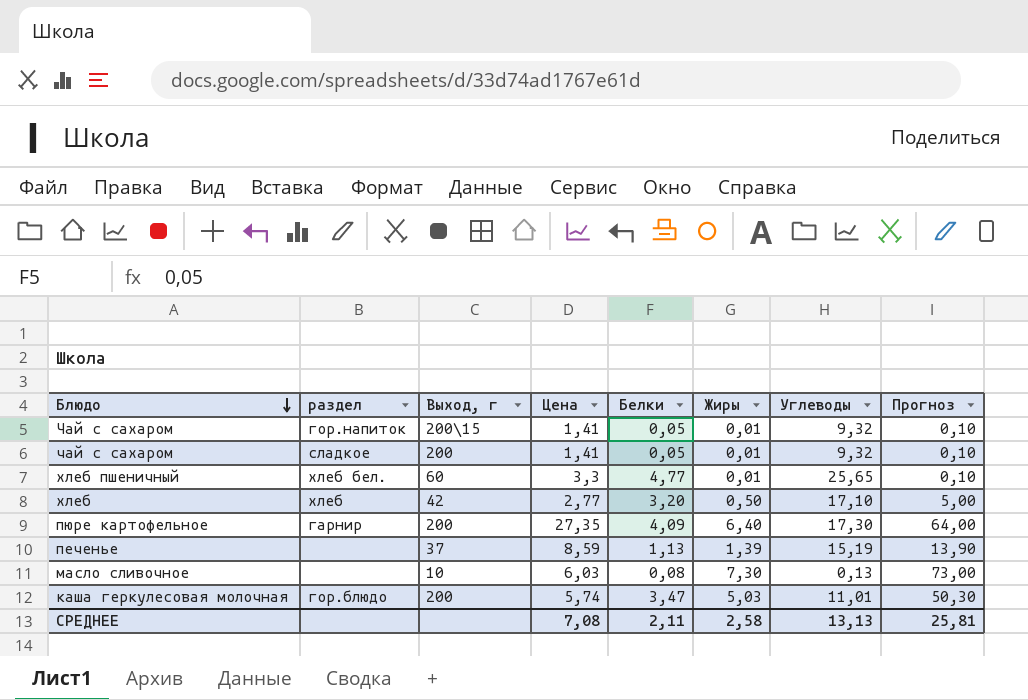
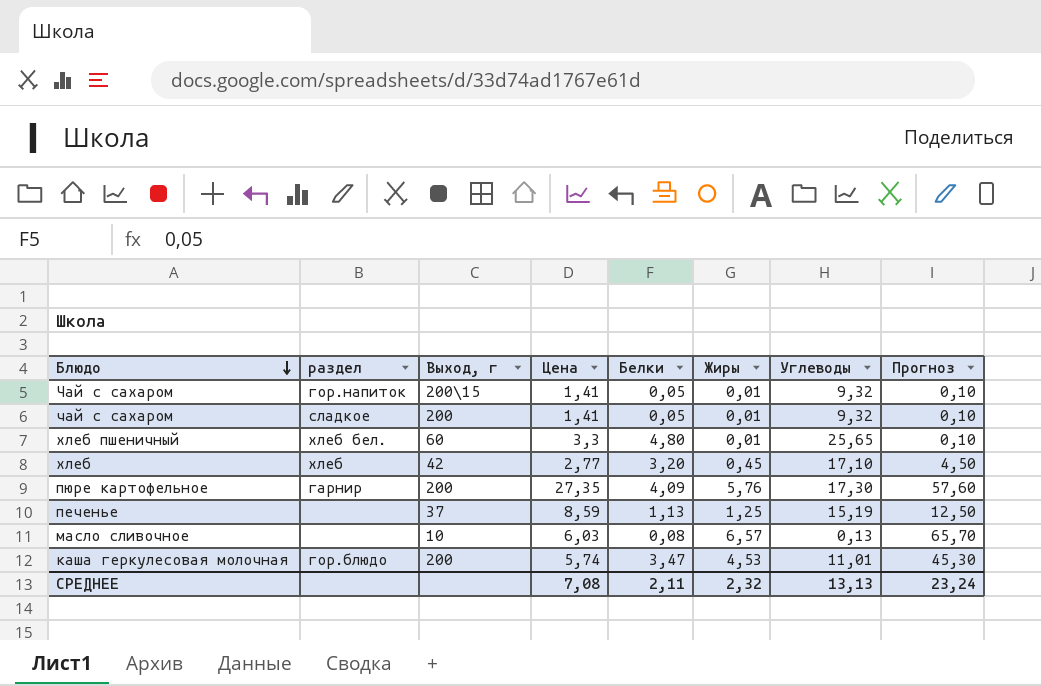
хлеб пшеничный | Белки: 4,77 -> 4,80
хлеб | Жиры: 0,50 -> 0,45
хлеб | Прогноз: 5,00 -> 4,50
пюре картофельное | Жиры: 6,40 -> 5,76
пюре картофельное | Прогноз: 64,00 -> 57,60
печенье | Жиры: 1,39 -> 1,25
печенье | Прогноз: 13,90 -> 12,50
масло сливочное | Жиры: 7,30 -> 6,57
масло сливочное | Прогноз: 73,00 -> 65,70
каша геркулесовая молочная | Жиры: 5,03 -> 4,53
каша геркулесовая молочная | Прогноз: 50,30 -> 45,30
СРЕДНЕЕ | Жиры: 2,58 -> 2,32
СРЕДНЕЕ | Прогноз: 25,81 -> 23,24

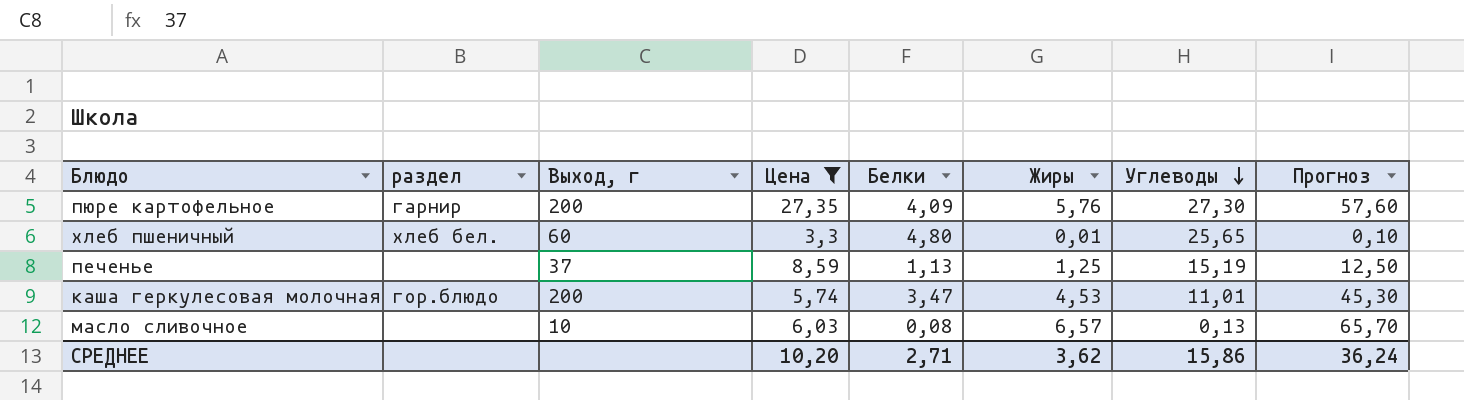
filter: none -> Цена >= 3,3
row order: Блюдо descending -> Углеводы descending
пюре картофельное | Углеводы: 17,30 -> 27,30
СРЕДНЕЕ | Цена: 7,08 -> 10,20
СРЕДНЕЕ | Белки: 2,11 -> 2,71
СРЕДНЕЕ | Жиры: 2,32 -> 3,62
СРЕДНЕЕ | Углеводы: 13,13 -> 15,86
СРЕДНЕЕ | Прогноз: 23,24 -> 36,24

